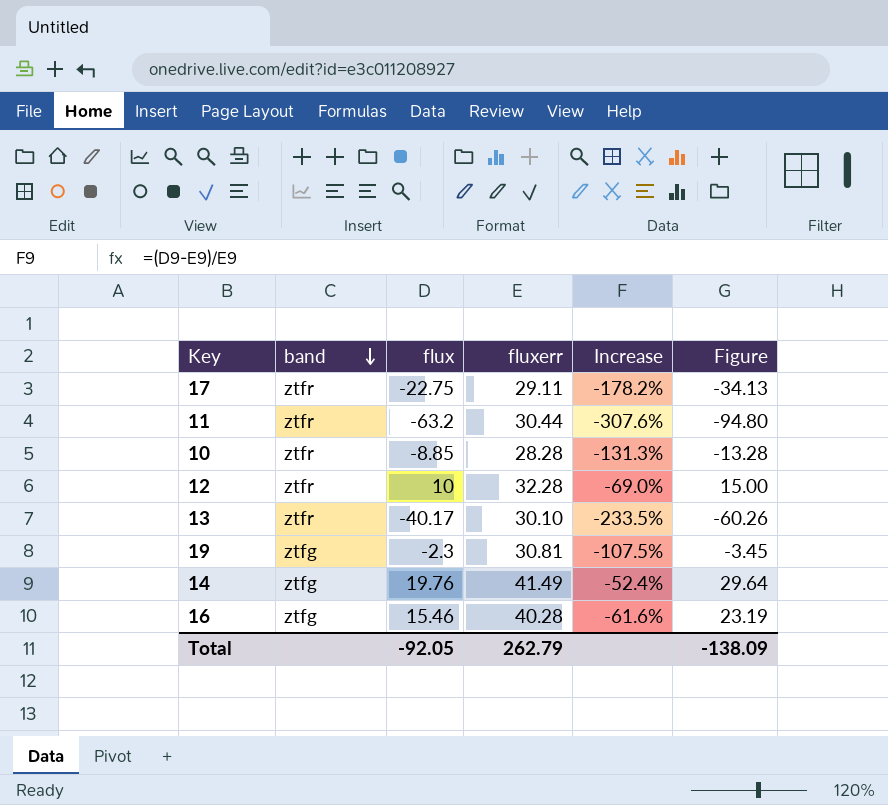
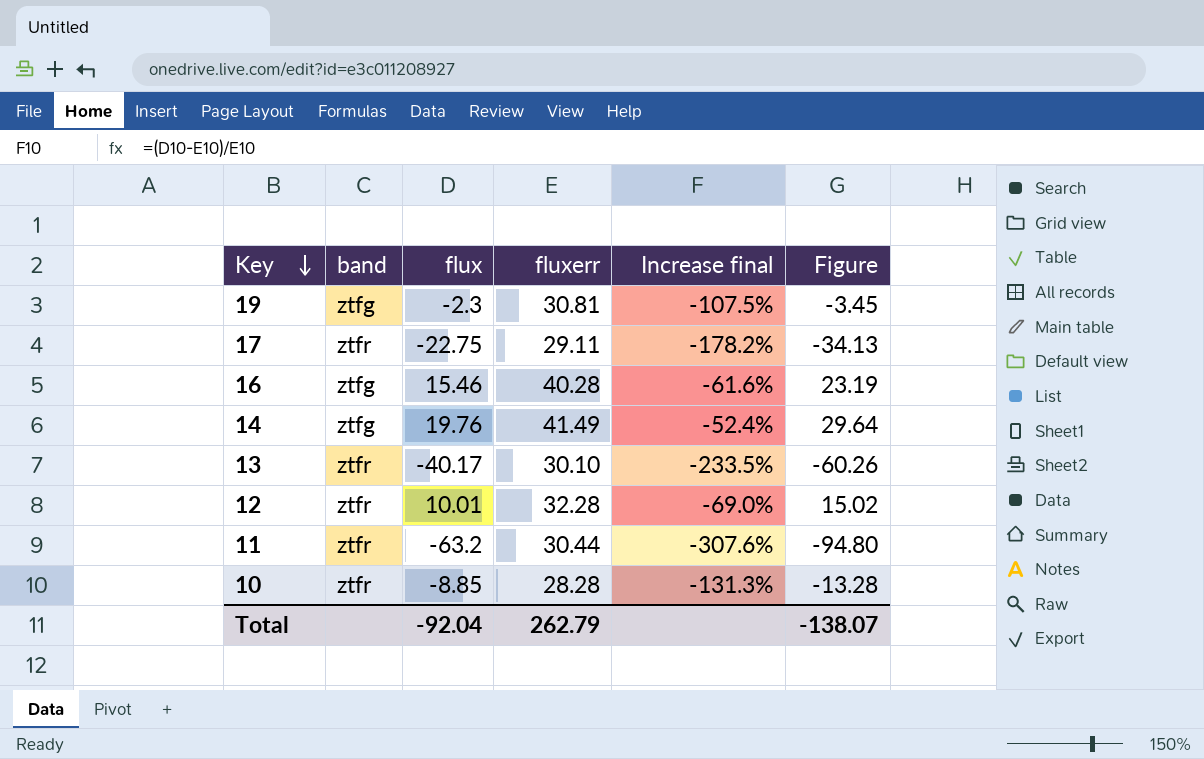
row order: band descending -> Key descending
column name: Increase -> Increase final
12 | flux: 10 -> 10.01
12 | Figure: 15.00 -> 15.02
Total | flux: -92.05 -> -92.04
Total | Figure: -138.09 -> -138.07

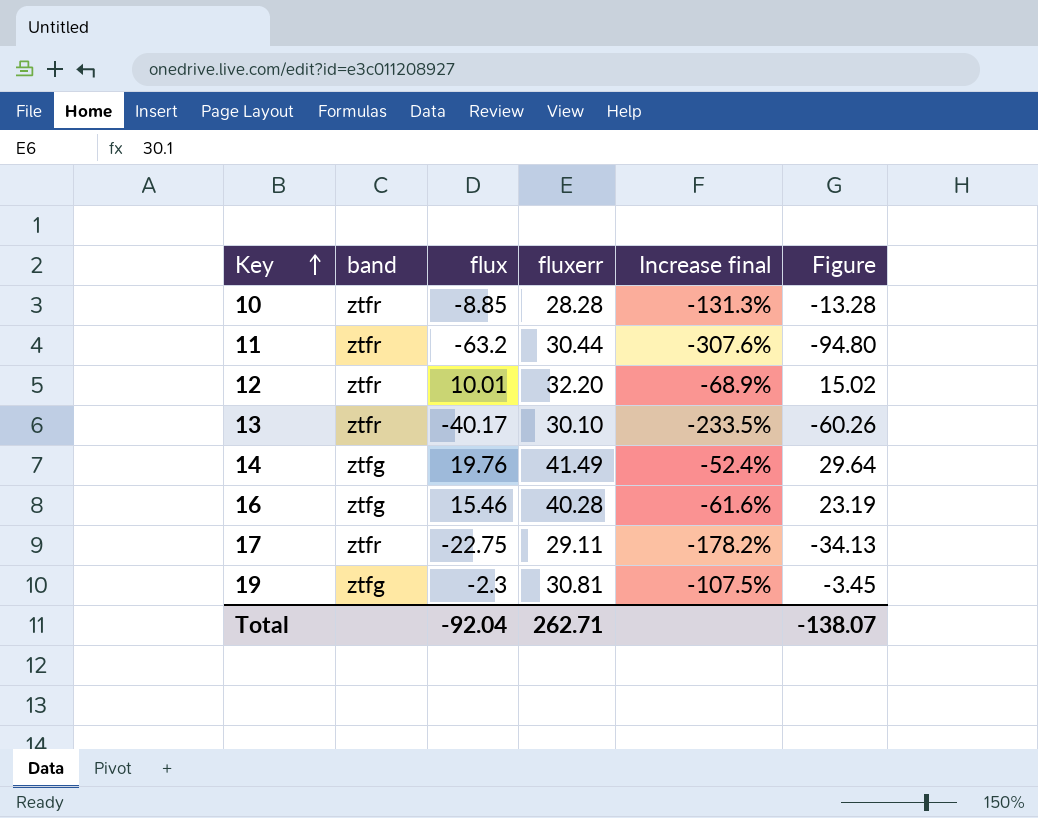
row order: Key descending -> Key ascending
12 | fluxerr: 32.28 -> 32.20
12 | Increase final: -69.0% -> -68.9%
Total | fluxerr: 262.79 -> 262.71

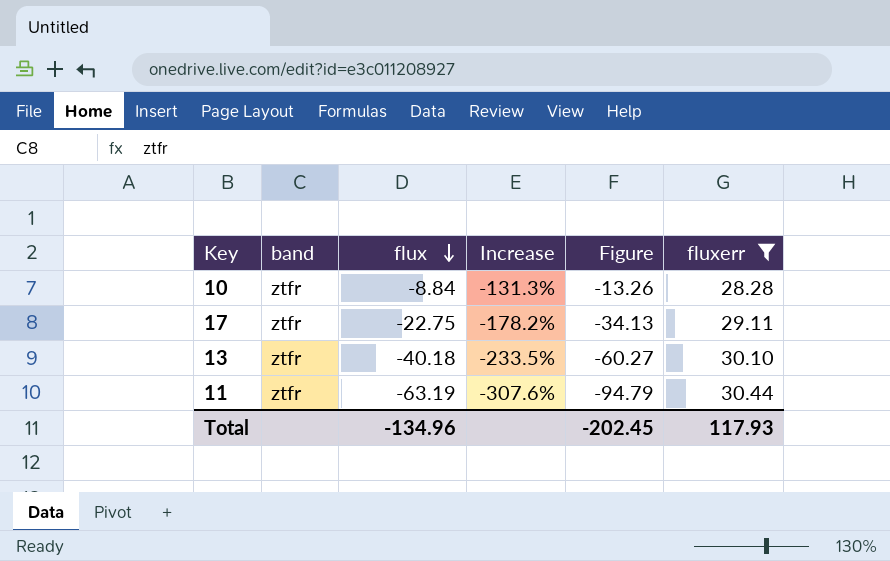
filter: none -> fluxerr <= 30.44
row order: Key ascending -> flux descending
column name: Increase final -> Increase
column fluxerr | position: 4 -> 6
10 | flux: -8.85 -> -8.84
10 | Figure: -13.28 -> -13.26
13 | flux: -40.17 -> -40.18
13 | Figure: -60.26 -> -60.27
11 | flux: -63.2 -> -63.19
11 | Figure: -94.80 -> -94.79
Total | flux: -92.04 -> -134.96
Total | Figure: -138.07 -> -202.45
Total | fluxerr: 262.71 -> 117.93

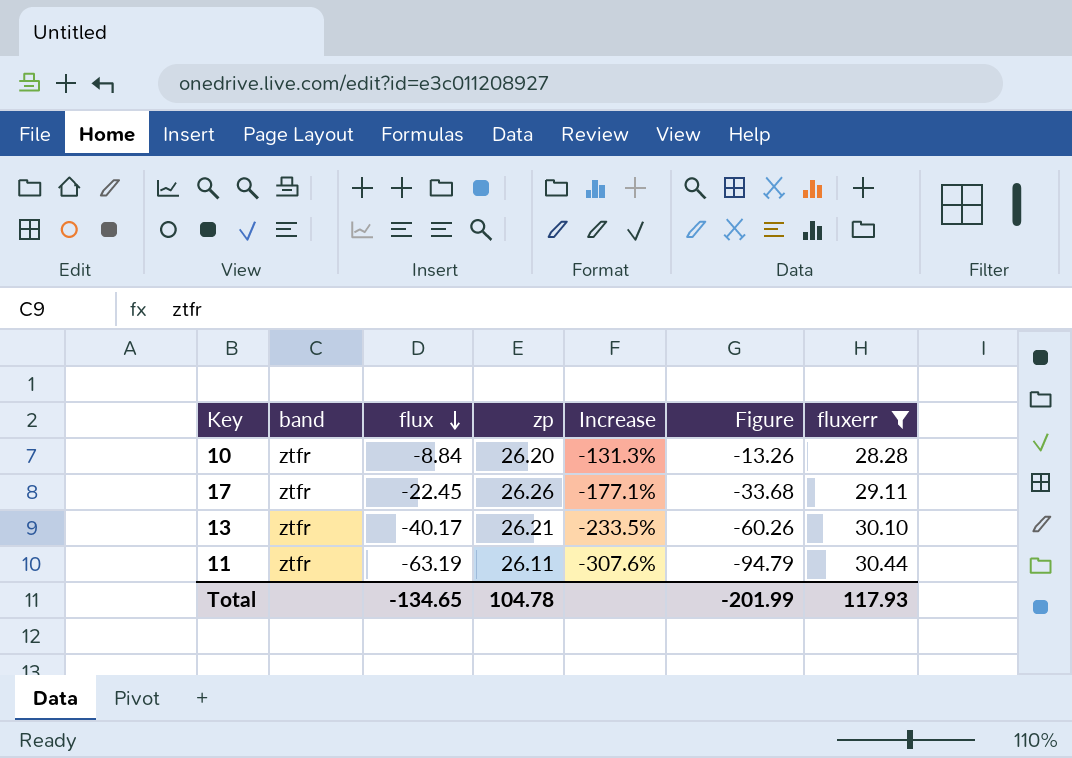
column zp | position: none -> 4
17 | flux: -22.75 -> -22.45
17 | Increase: -178.2% -> -177.1%
17 | Figure: -34.13 -> -33.68
13 | flux: -40.18 -> -40.17
13 | Figure: -60.27 -> -60.26
Total | flux: -134.96 -> -134.65
Total | Figure: -202.45 -> -201.99

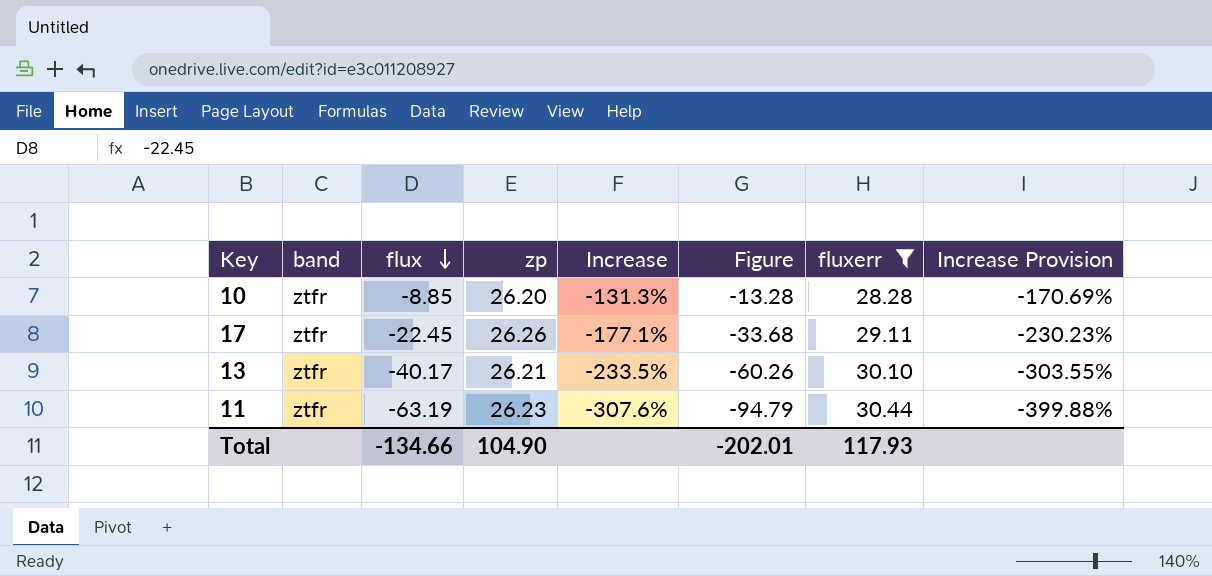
column Increase Provision | formula: none -> [Increase] * 1.3
10 | flux: -8.84 -> -8.85
10 | Figure: -13.26 -> -13.28
11 | zp: 26.11 -> 26.23
Total | flux: -134.65 -> -134.66
Total | zp: 104.78 -> 104.90
Total | Figure: -201.99 -> -202.01

